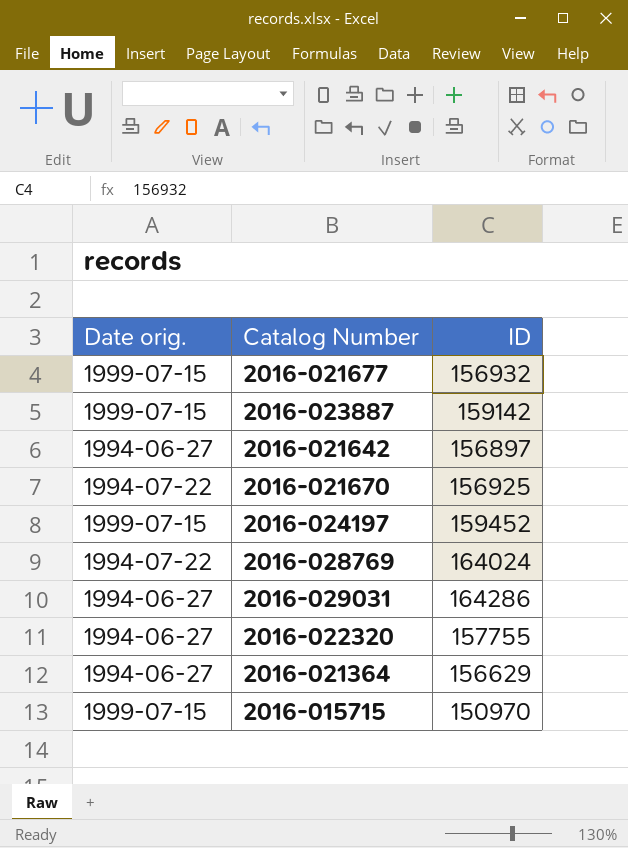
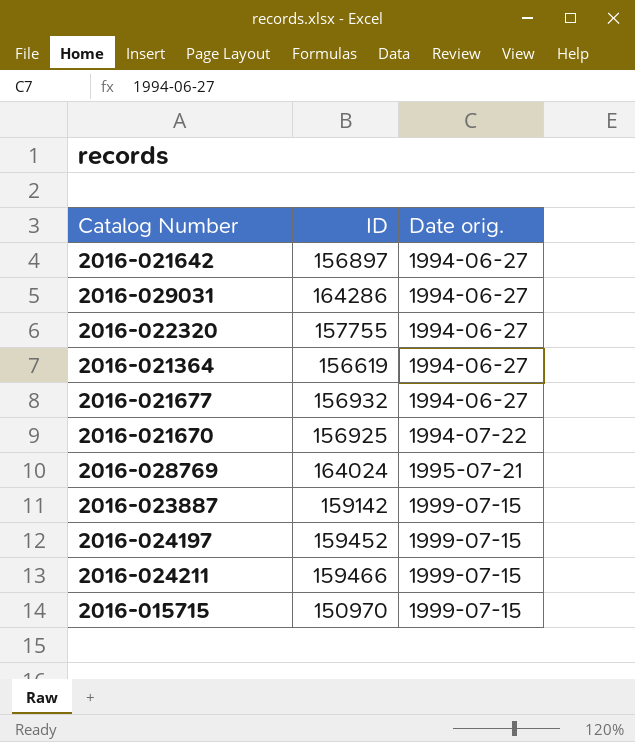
row order: none -> Date orig. ascending
column Date orig. | position: 1 -> 3
2016-021364 | ID: 156629 -> 156619
2016-021677 | Date orig.: 1999-07-15 -> 1994-06-27
2016-028769 | Date orig.: 1994-07-22 -> 1995-07-21
row 2016-024211: none -> 159466 | 1999-07-15

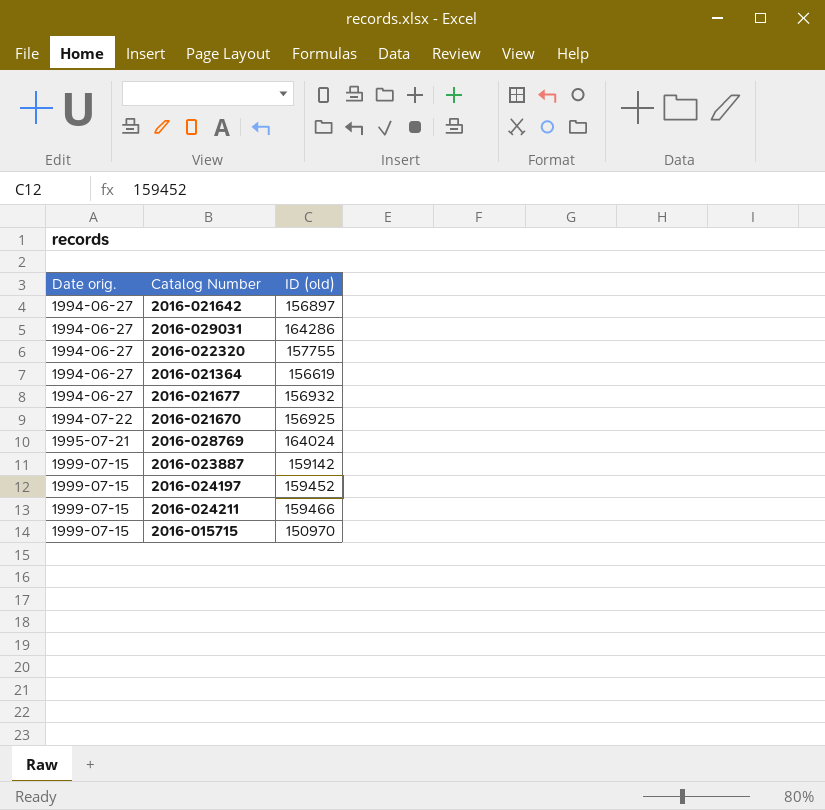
column Date orig. | position: 3 -> 1
column name: ID -> ID (old)

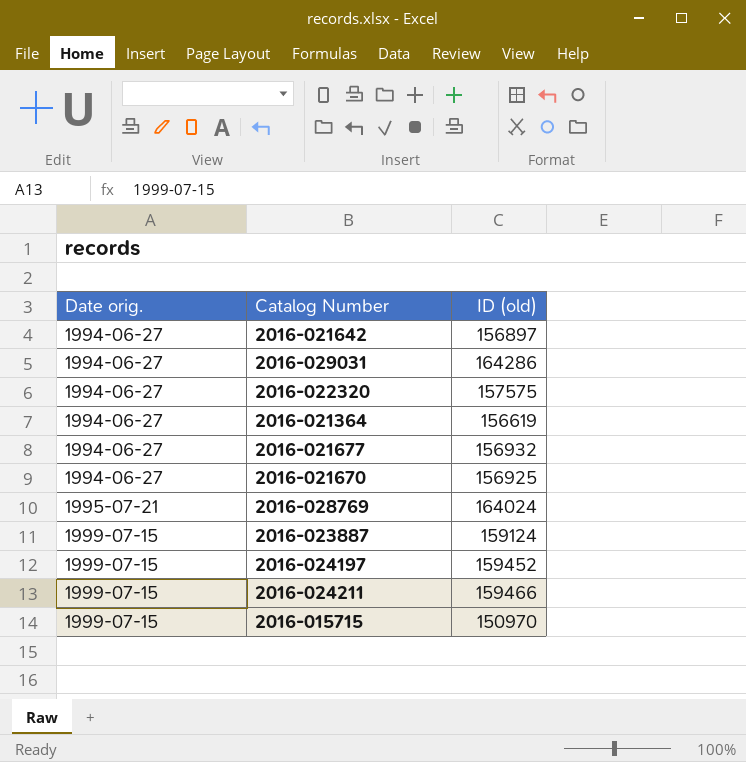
2016-022320 | ID (old): 157755 -> 157575
2016-021670 | Date orig.: 1994-07-22 -> 1994-06-27
2016-023887 | ID (old): 159142 -> 159124

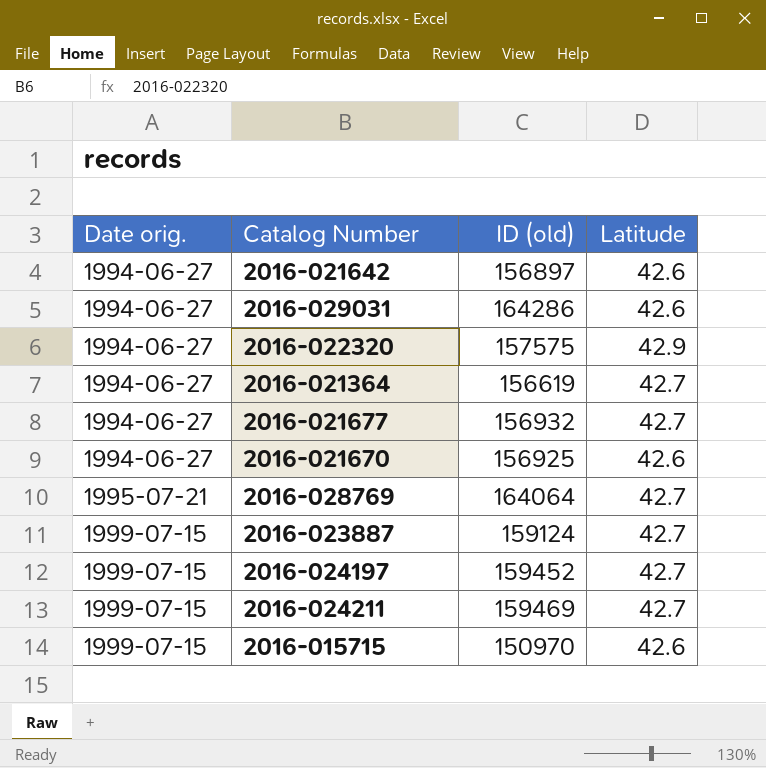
column Latitude | position: none -> 4
2016-028769 | ID (old): 164024 -> 164064
2016-024211 | ID (old): 159466 -> 159469

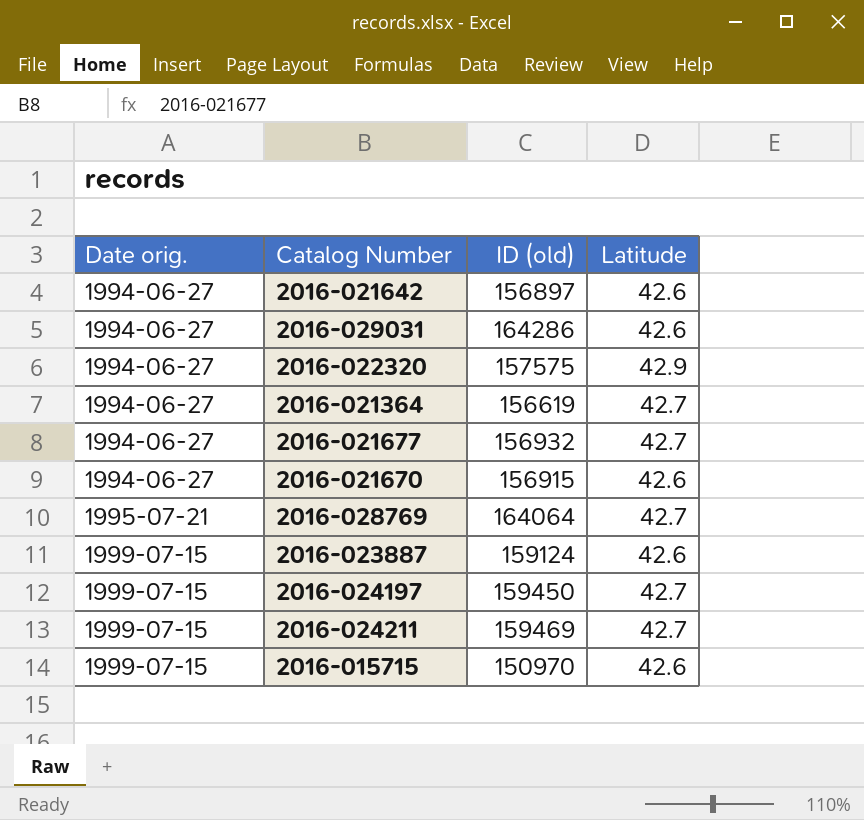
2016-021670 | ID (old): 156925 -> 156915
2016-023887 | Latitude: 42.7 -> 42.6
2016-024197 | ID (old): 159452 -> 159450

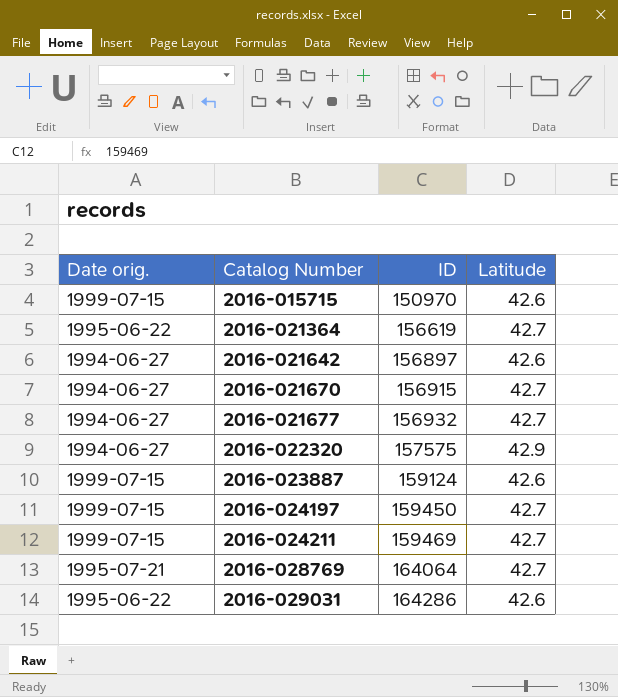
row order: Date orig. ascending -> Catalog Number ascending
column name: ID (old) -> ID
2016-021364 | Date orig.: 1994-06-27 -> 1995-06-22
2016-021670 | Latitude: 42.6 -> 42.7
2016-029031 | Date orig.: 1994-06-27 -> 1995-06-22

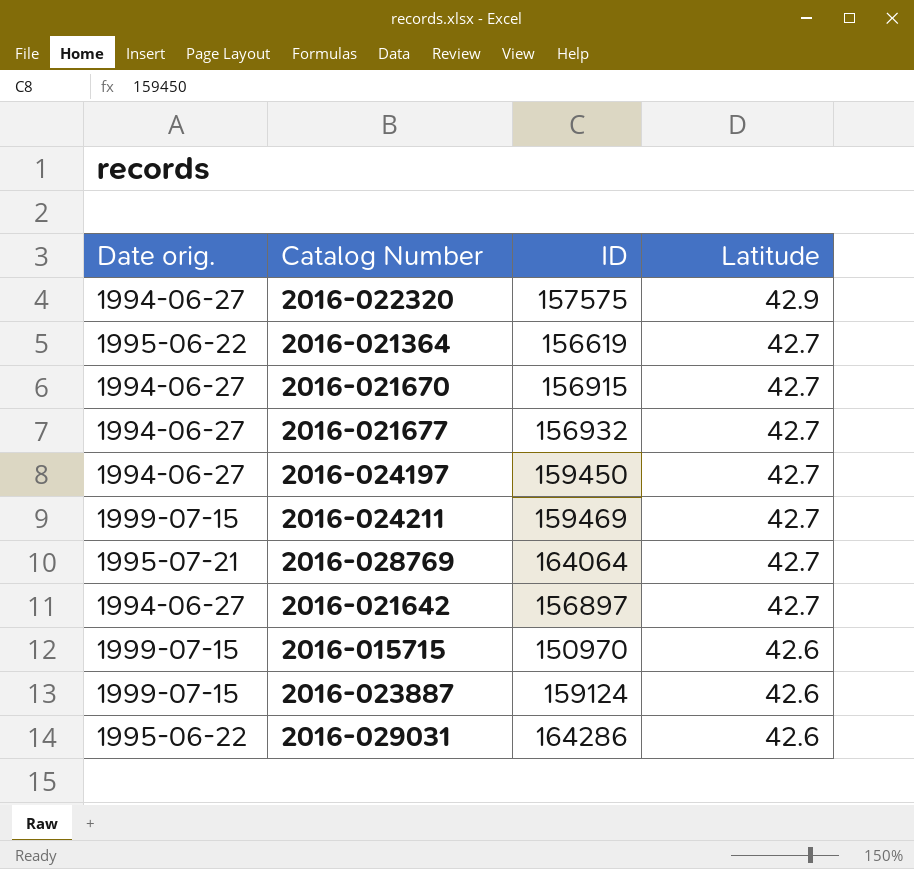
row order: Catalog Number ascending -> Latitude descending
2016-024197 | Date orig.: 1999-07-15 -> 1994-06-27
2016-021642 | Latitude: 42.6 -> 42.7

